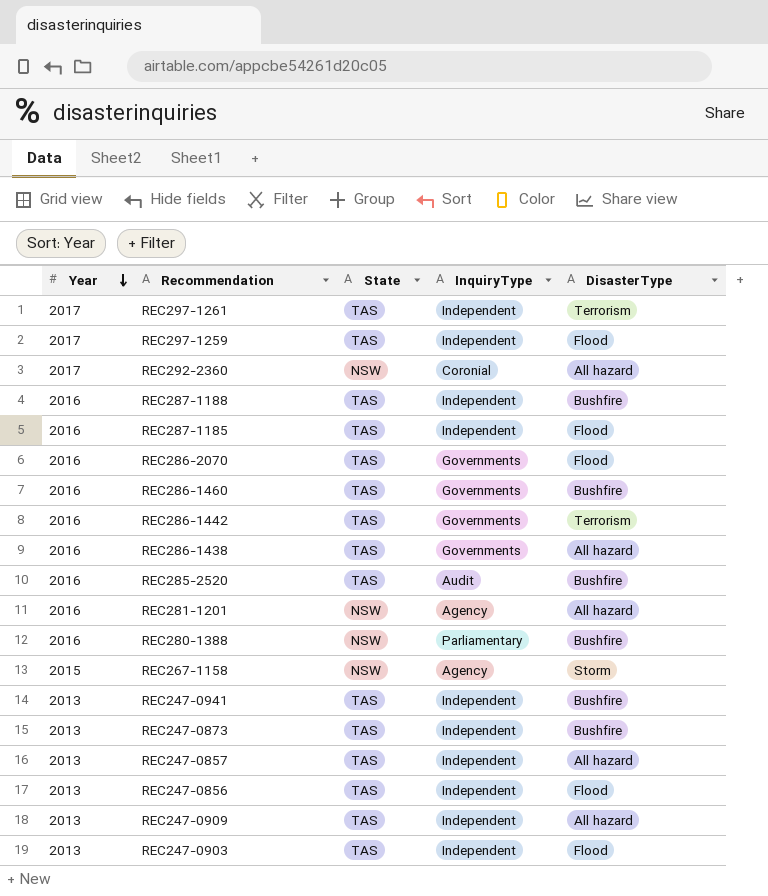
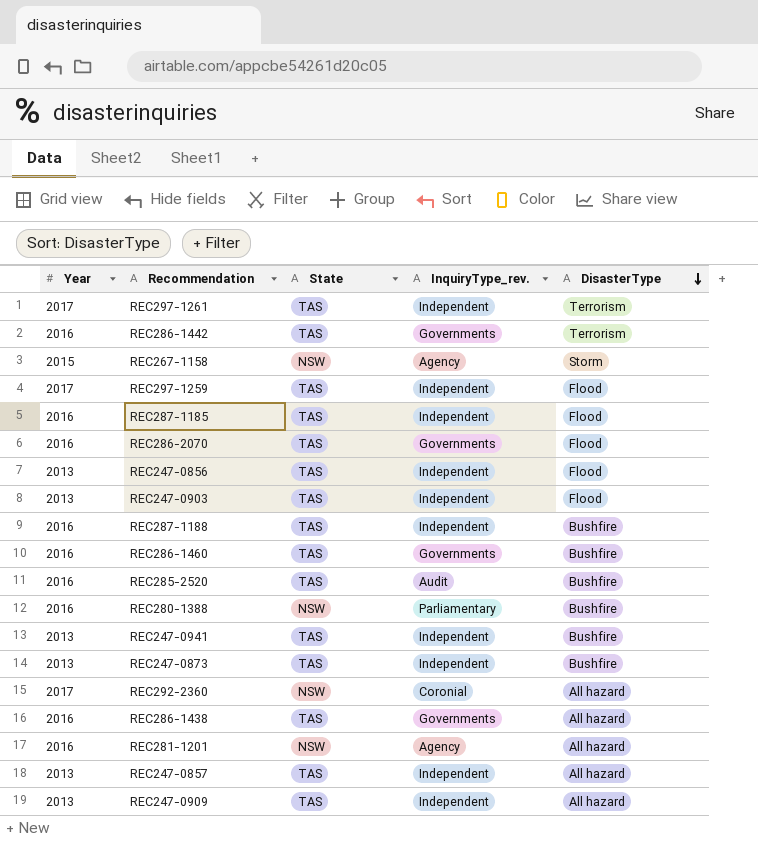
row order: Year descending -> DisasterType descending
column name: InquiryType -> InquiryType_rev.

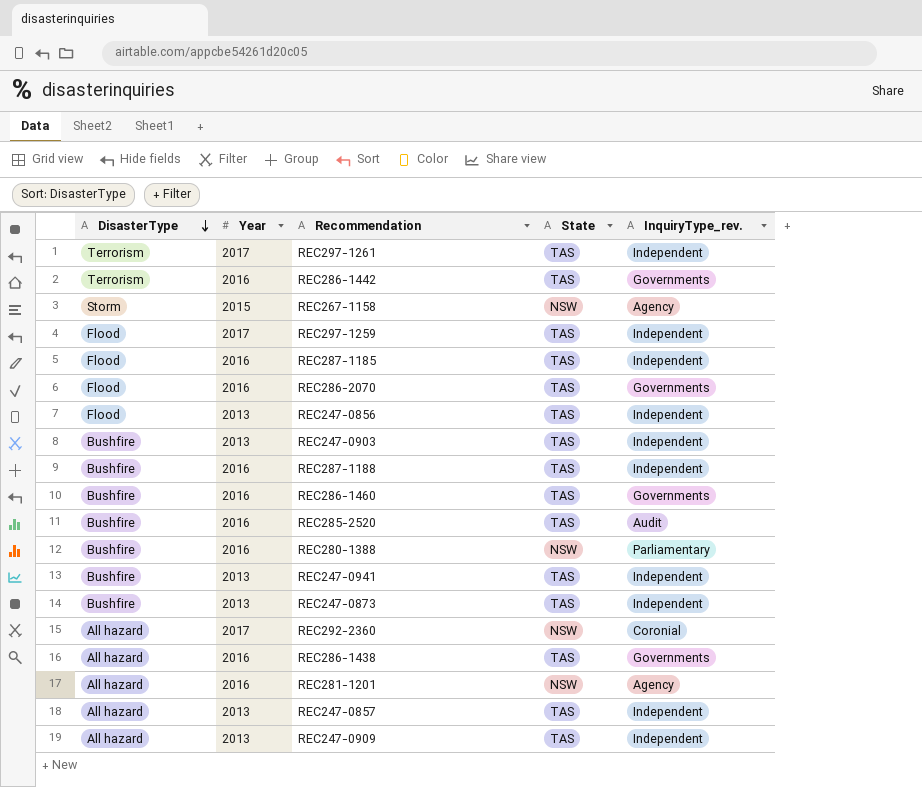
column DisasterType | position: 5 -> 1
REC247-0903 | DisasterType: Flood -> Bushfire

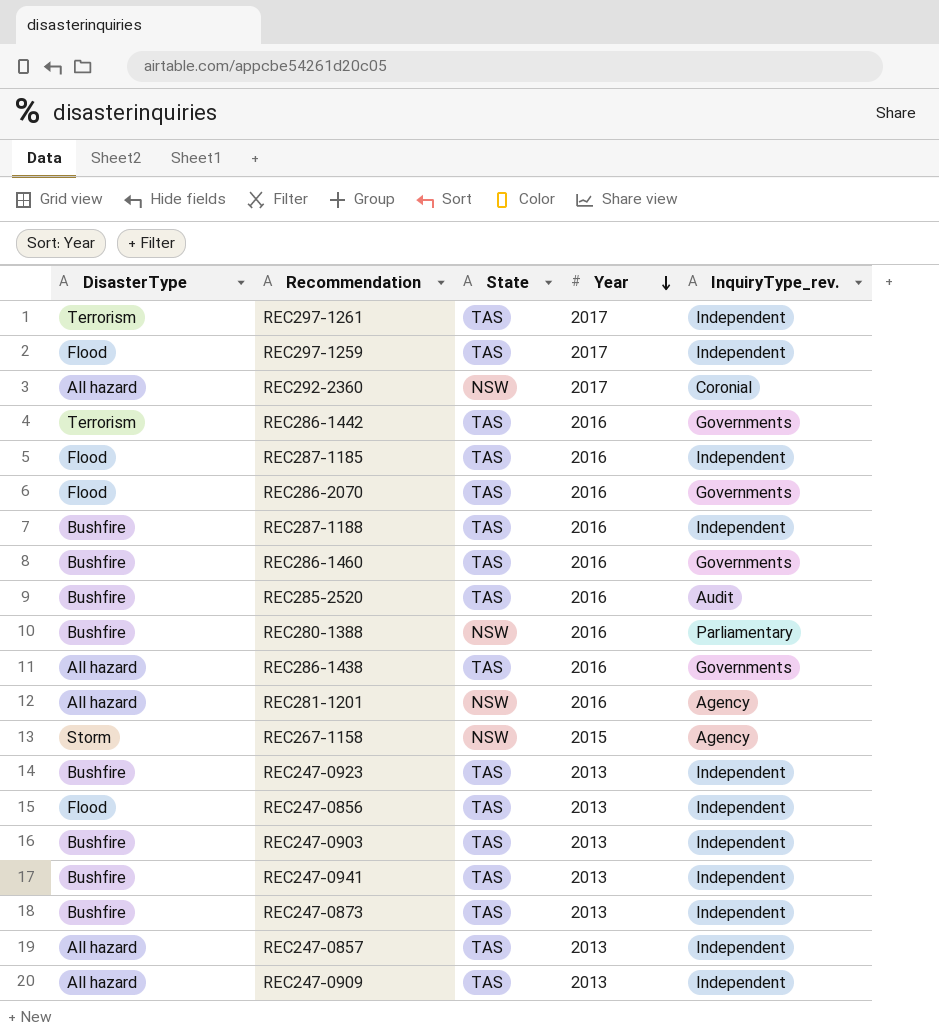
row order: DisasterType descending -> Year descending
column Year | position: 2 -> 4
row REC247-0923: none -> Bushfire | TAS | 2013 | Independent

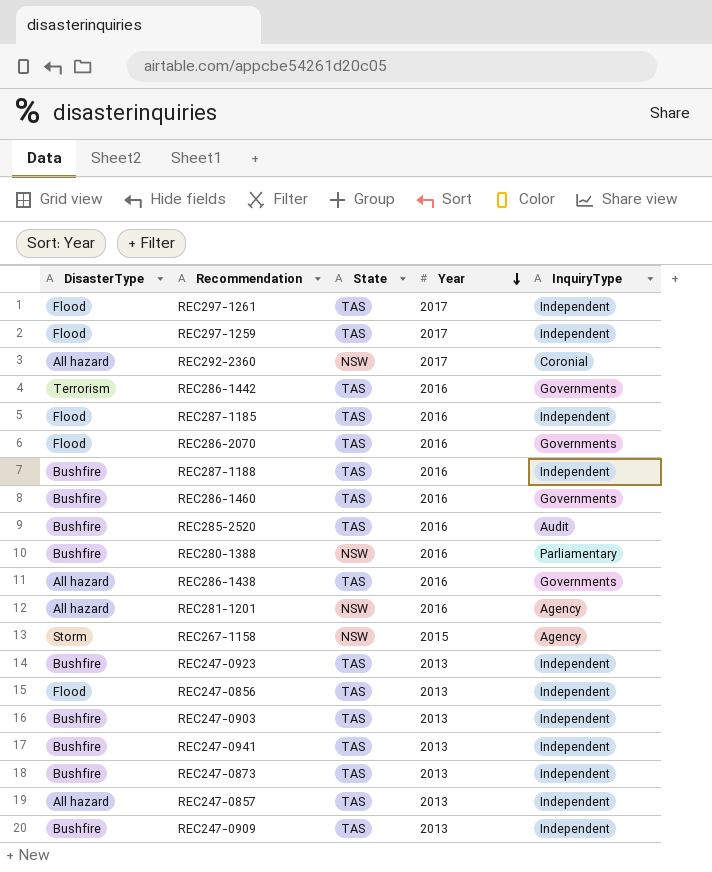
column name: InquiryType_rev. -> InquiryType
REC297-1261 | DisasterType: Terrorism -> Flood
REC247-0909 | DisasterType: All hazard -> Bushfire

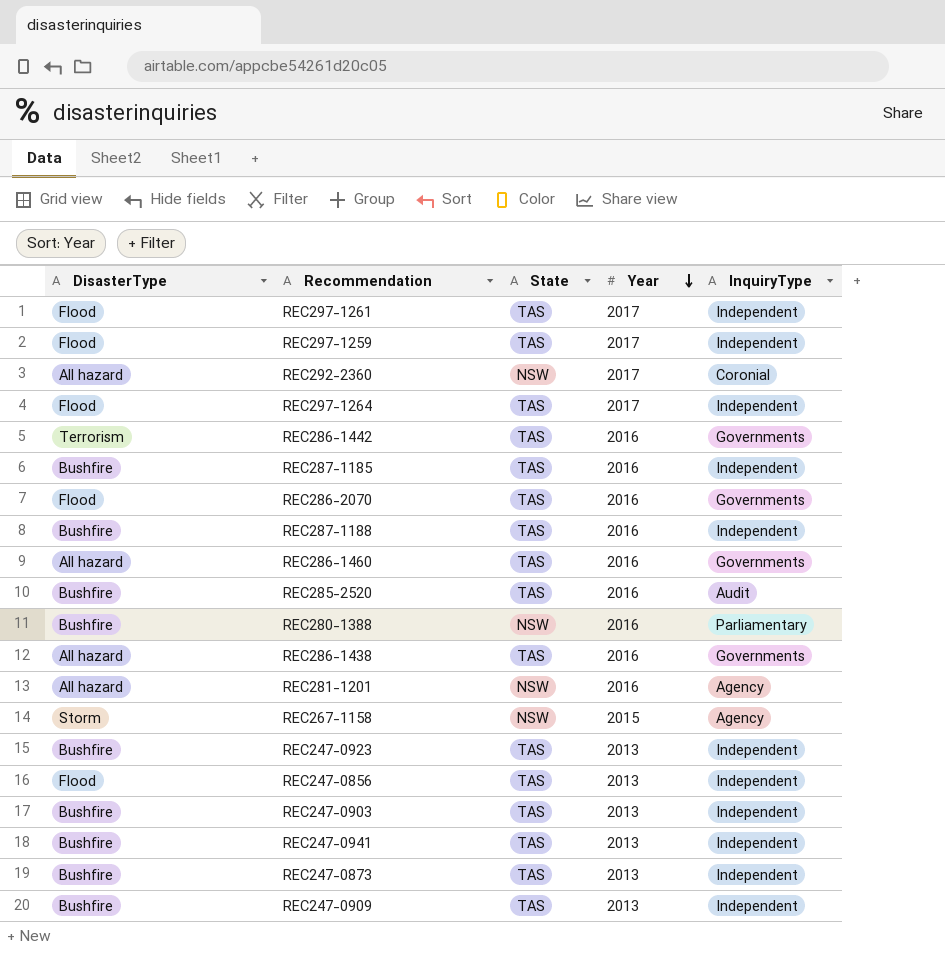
row REC247-0857: All hazard | TAS | 2013 | Independent -> none
row REC297-1264: none -> Flood | TAS | 2017 | Independent
REC287-1185 | DisasterType: Flood -> Bushfire
REC286-1460 | DisasterType: Bushfire -> All hazard

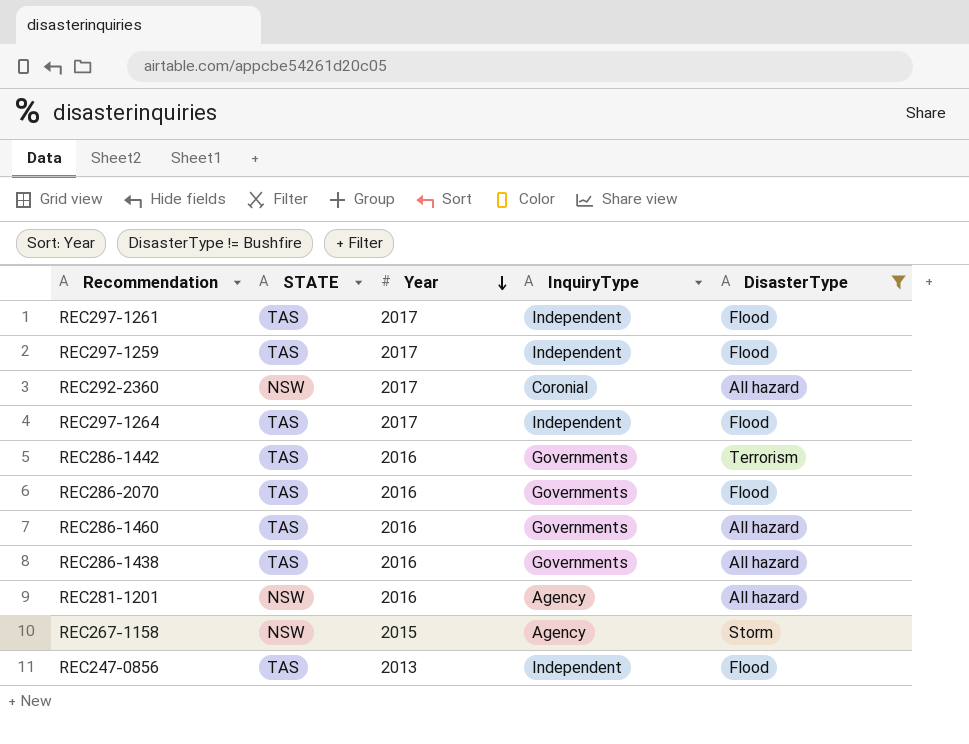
filter: none -> DisasterType != Bushfire
column name: State -> STATE
column DisasterType | position: 1 -> 5

